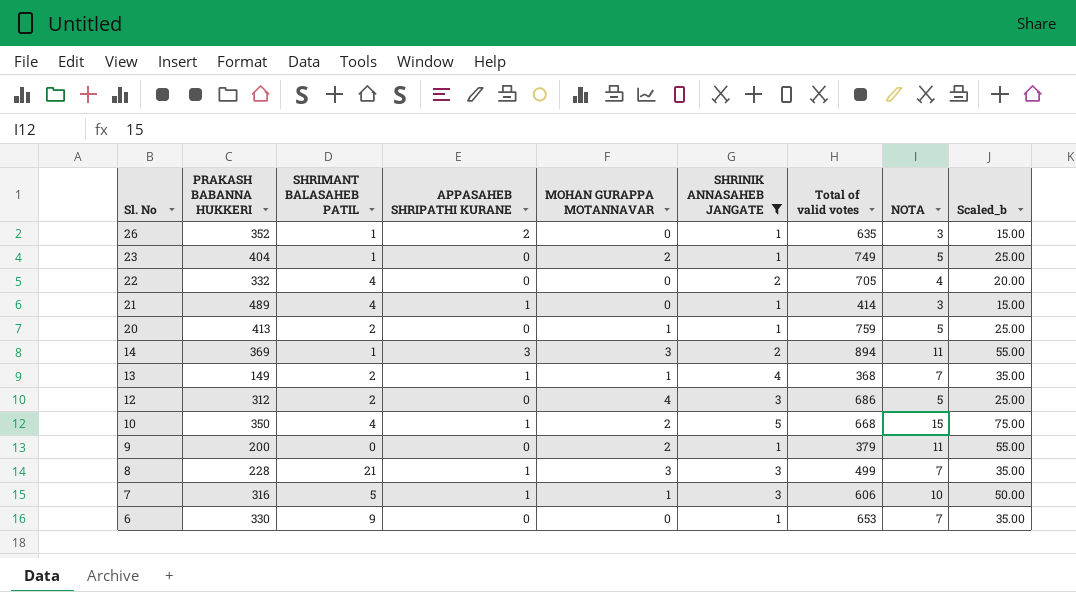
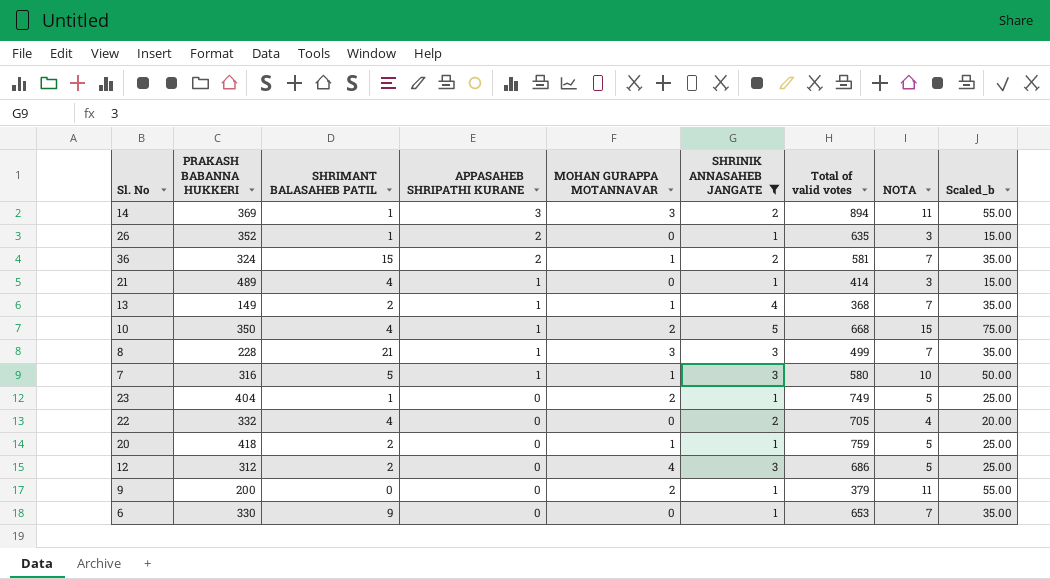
row order: Sl. No descending -> APPASAHEB SHRIPATHI KURANE descending
row 36: none -> 324 | 15 | 2 | 1 | 2 | 581 | 7 | 35.00
7 | Total of valid votes: 606 -> 580
20 | PRAKASH BABANNA HUKKERI: 413 -> 418

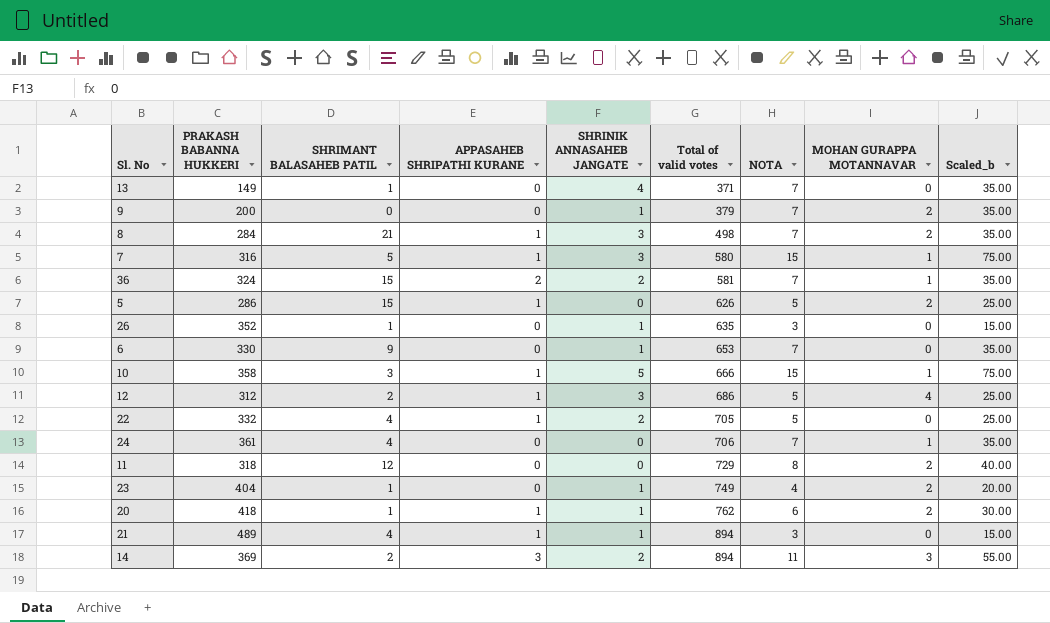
filter: SHRINIK ANNASAHEB JANGATE != 0 -> none
row order: APPASAHEB SHRIPATHI KURANE descending -> Total of valid votes ascending
column MOHAN GURAPPA MOTANNAVAR | position: 5 -> 8
13 | SHRIMANT BALASAHEB PATIL: 2 -> 1
13 | APPASAHEB SHRIPATHI KURANE: 1 -> 0
13 | Total of valid votes: 368 -> 371
13 | MOHAN GURAPPA MOTANNAVAR: 1 -> 0
9 | NOTA: 11 -> 7
9 | Scaled_b: 55.00 -> 35.00
8 | PRAKASH BABANNA HUKKERI: 228 -> 284
8 | Total of valid votes: 499 -> 498
8 | MOHAN GURAPPA MOTANNAVAR: 3 -> 2
7 | NOTA: 10 -> 15
7 | Scaled_b: 50.00 -> 75.00
26 | APPASAHEB SHRIPATHI KURANE: 2 -> 0
10 | PRAKASH BABANNA HUKKERI: 350 -> 358
10 | SHRIMANT BALASAHEB PATIL: 4 -> 3
10 | Total of valid votes: 668 -> 666
10 | MOHAN GURAPPA MOTANNAVAR: 2 -> 1
12 | APPASAHEB SHRIPATHI KURANE: 0 -> 1
22 | APPASAHEB SHRIPATHI KURANE: 0 -> 1
22 | NOTA: 4 -> 5
22 | Scaled_b: 20.00 -> 25.00
23 | NOTA: 5 -> 4
23 | Scaled_b: 25.00 -> 20.00
20 | SHRIMANT BALASAHEB PATIL: 2 -> 1
20 | APPASAHEB SHRIPATHI KURANE: 0 -> 1
20 | Total of valid votes: 759 -> 762
20 | NOTA: 5 -> 6
20 | MOHAN GURAPPA MOTANNAVAR: 1 -> 2
20 | Scaled_b: 25.00 -> 30.00
21 | Total of valid votes: 414 -> 894
14 | SHRIMANT BALASAHEB PATIL: 1 -> 2

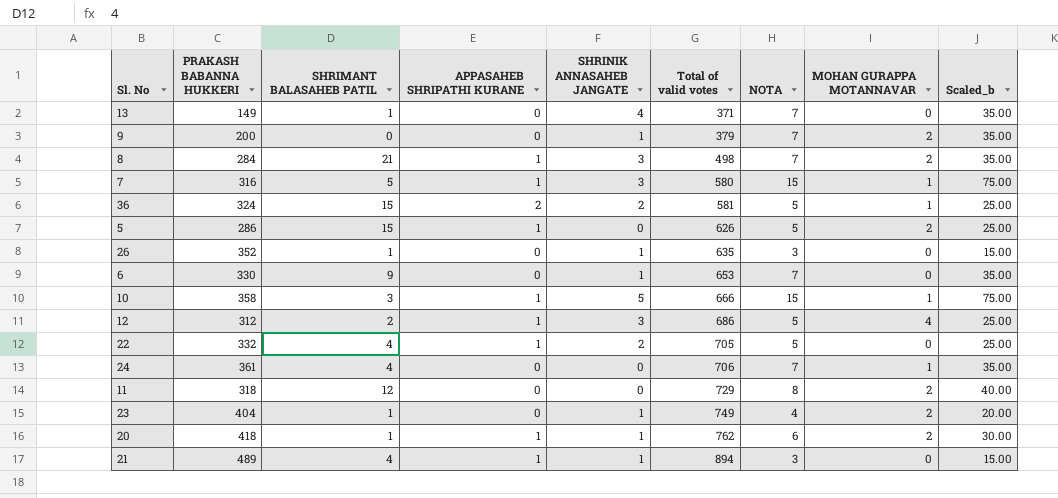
row 14: 369 | 2 | 3 | 2 | 894 | 11 | 3 | 55.00 -> none
36 | NOTA: 7 -> 5
36 | Scaled_b: 35.00 -> 25.00

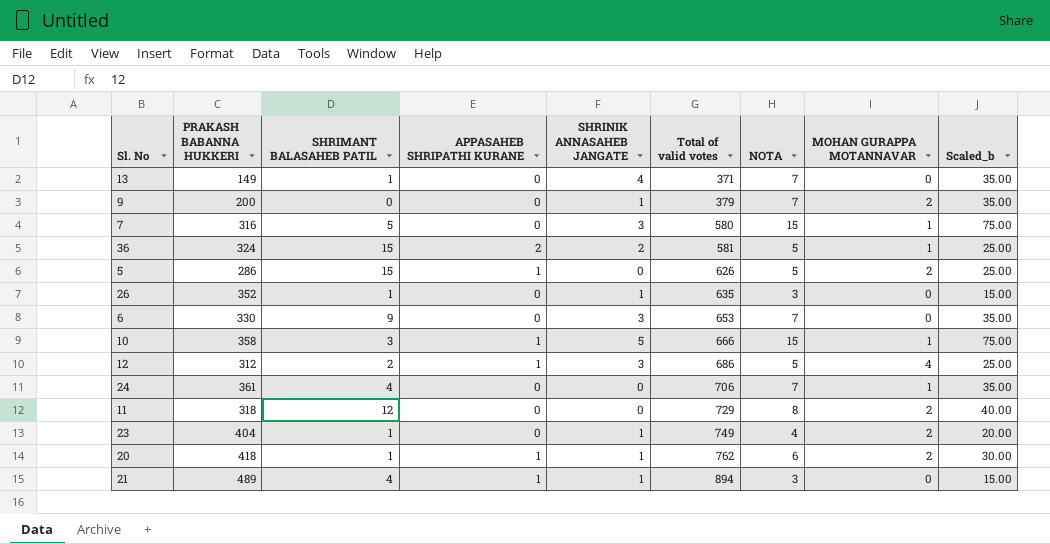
row 8: 284 | 21 | 1 | 3 | 498 | 7 | 2 | 35.00 -> none
row 22: 332 | 4 | 1 | 2 | 705 | 5 | 0 | 25.00 -> none
7 | APPASAHEB SHRIPATHI KURANE: 1 -> 0
6 | SHRINIK ANNASAHEB JANGATE: 1 -> 3

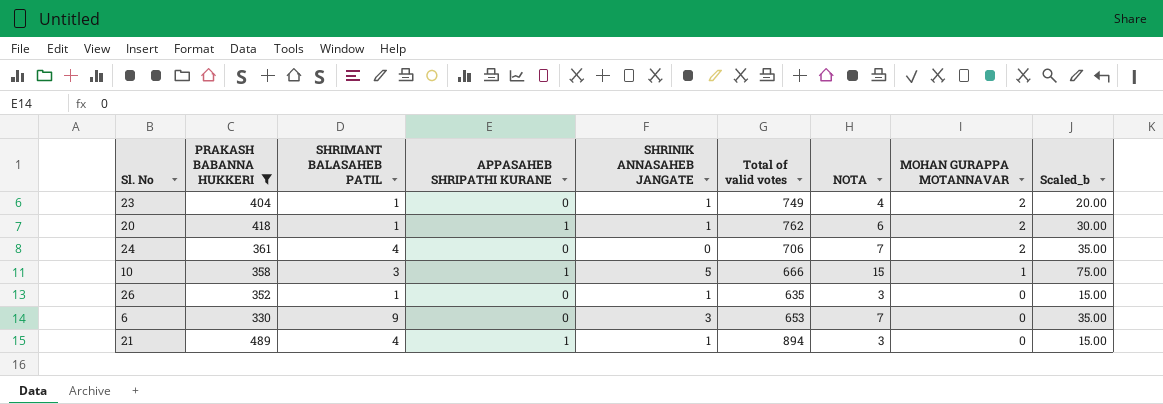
filter: none -> PRAKASH BABANNA HUKKERI >= 330
row order: Total of valid votes ascending -> MOHAN GURAPPA MOTANNAVAR descending
24 | MOHAN GURAPPA MOTANNAVAR: 1 -> 2

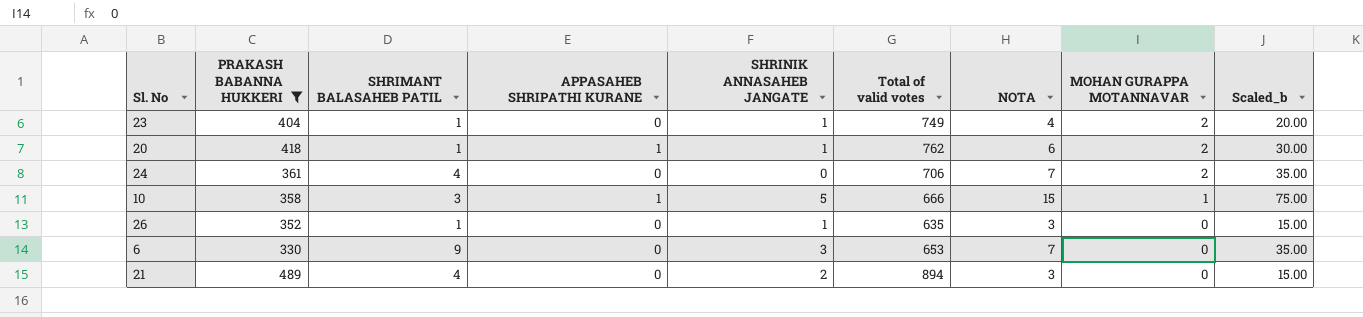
21 | APPASAHEB SHRIPATHI KURANE: 1 -> 0
21 | SHRINIK ANNASAHEB JANGATE: 1 -> 2

